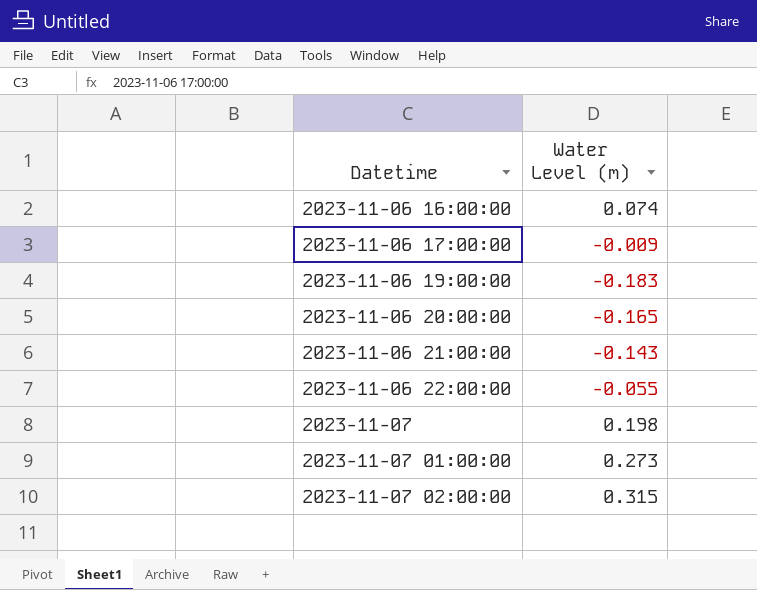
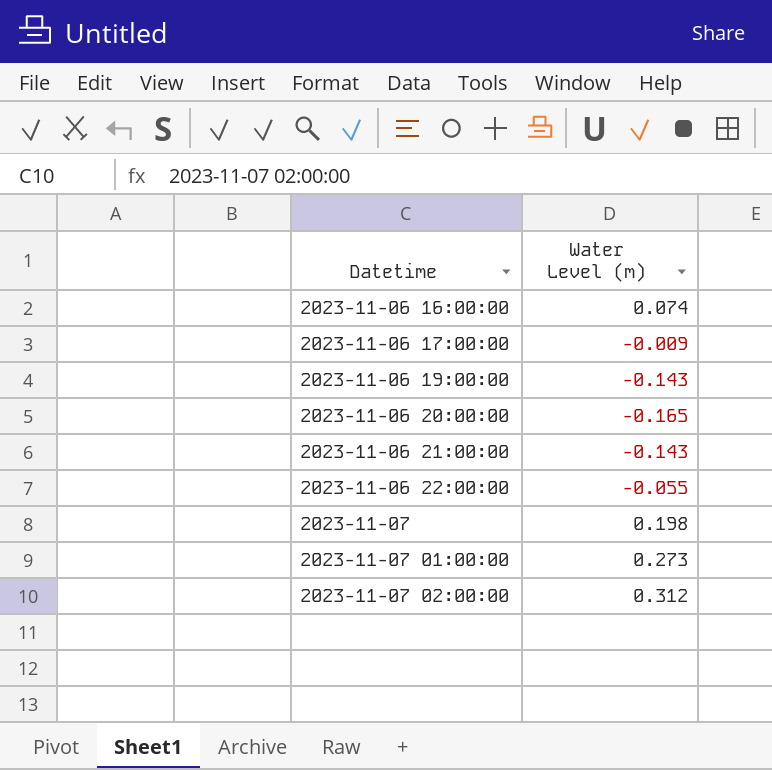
2023-11-06 19:00:00 | Water Level (m): -0.183 -> -0.143
2023-11-07 02:00:00 | Water Level (m): 0.315 -> 0.312

